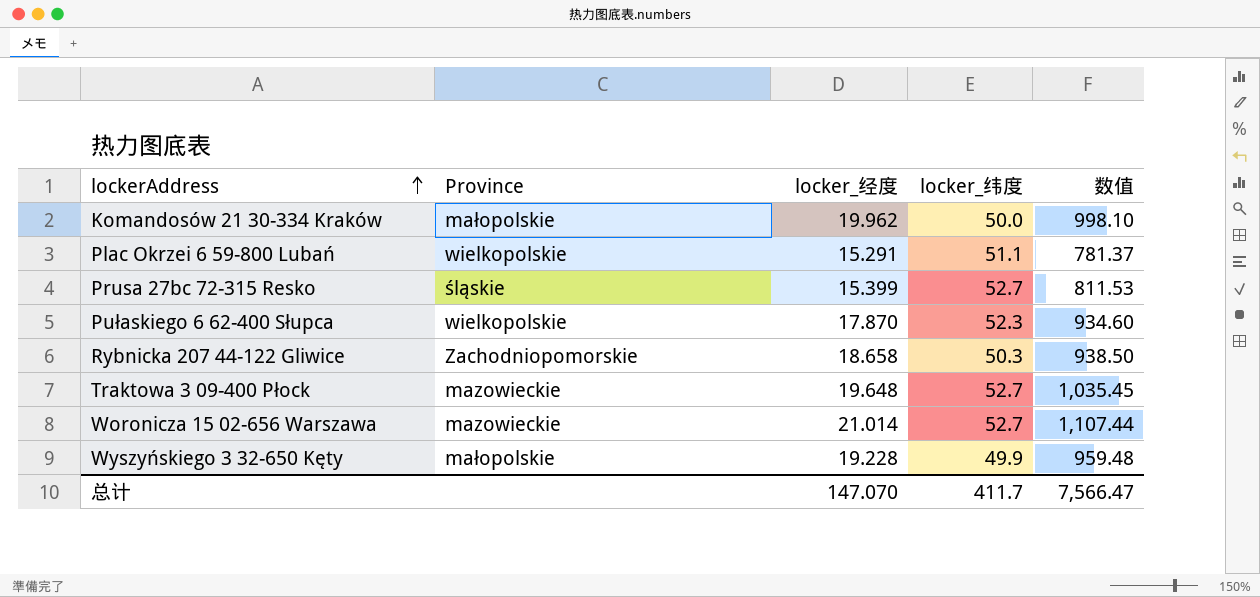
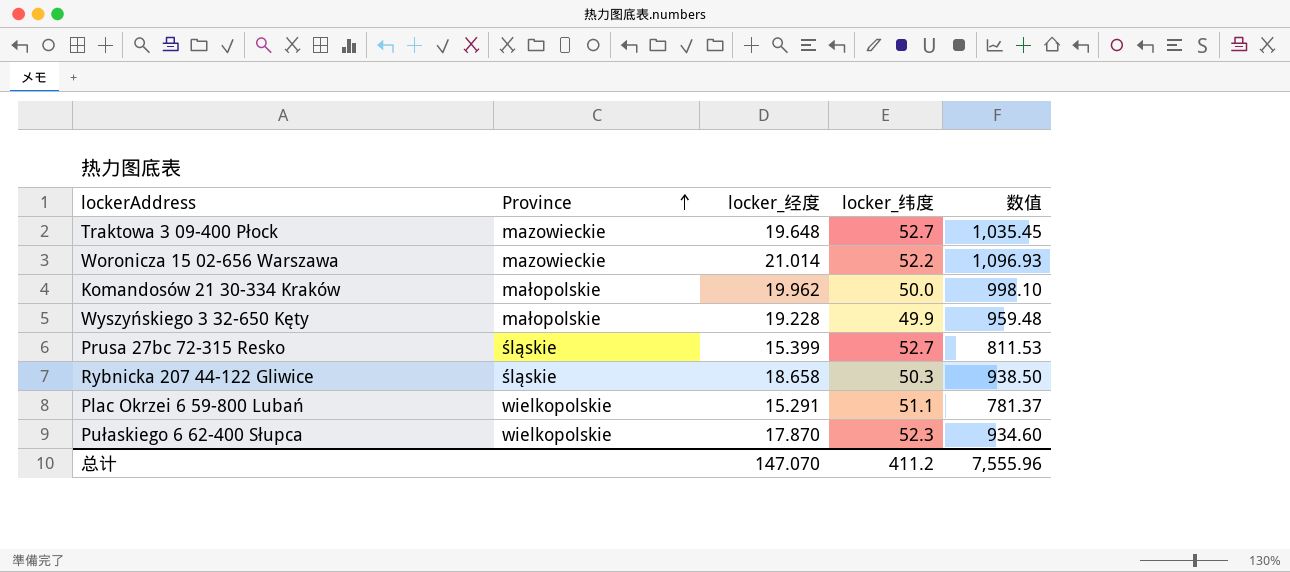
row order: lockerAddress ascending -> Province ascending
Woronicza 15 02-656 Warszawa | locker_纬度: 52.7 -> 52.2
Woronicza 15 02-656 Warszawa | 数值: 1,107.44 -> 1,096.93
Rybnicka 207 44-122 Gliwice | Province: Zachodniopomorskie -> śląskie
总计 | locker_纬度: 411.7 -> 411.2
总计 | 数值: 7,566.47 -> 7,555.96

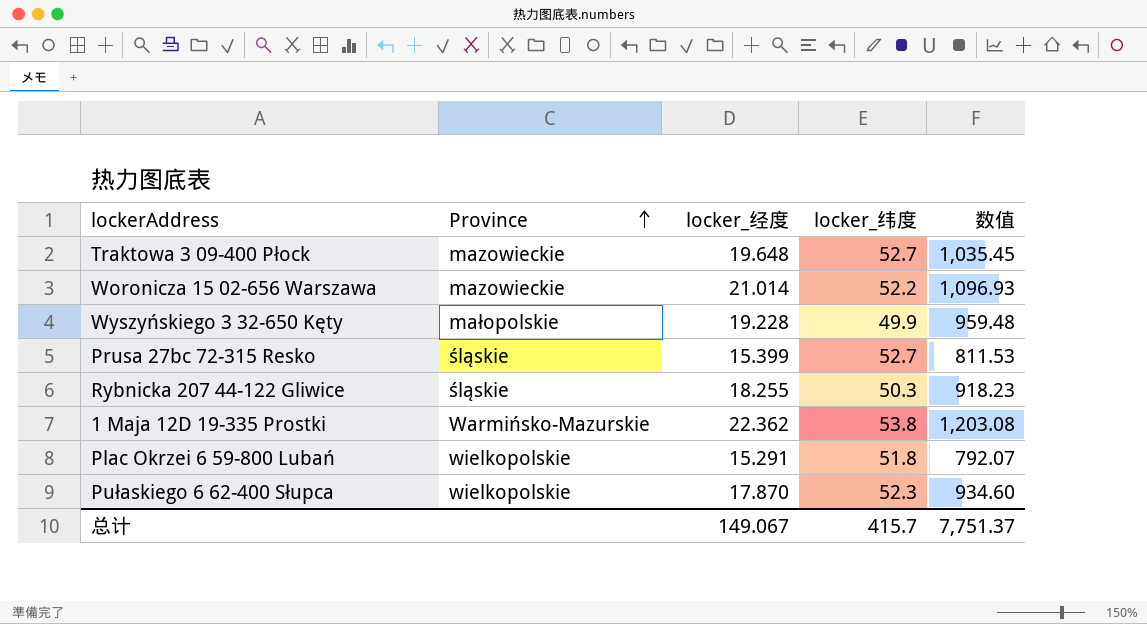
row Komandosów 21 30-334 Kraków: małopolskie | 19.962 | 50.0 | 998.10 -> none
Rybnicka 207 44-122 Gliwice | locker_经度: 18.658 -> 18.255
Rybnicka 207 44-122 Gliwice | 数值: 938.50 -> 918.23
row 1 Maja 12D 19-335 Prostki: none -> Warmińsko-Mazurskie | 22.362 | 53.8 | 1,203.08
Plac Okrzei 6 59-800 Lubań | locker_纬度: 51.1 -> 51.8
Plac Okrzei 6 59-800 Lubań | 数值: 781.37 -> 792.07
总计 | locker_经度: 147.070 -> 149.067
总计 | locker_纬度: 411.2 -> 415.7
总计 | 数值: 7,555.96 -> 7,751.37

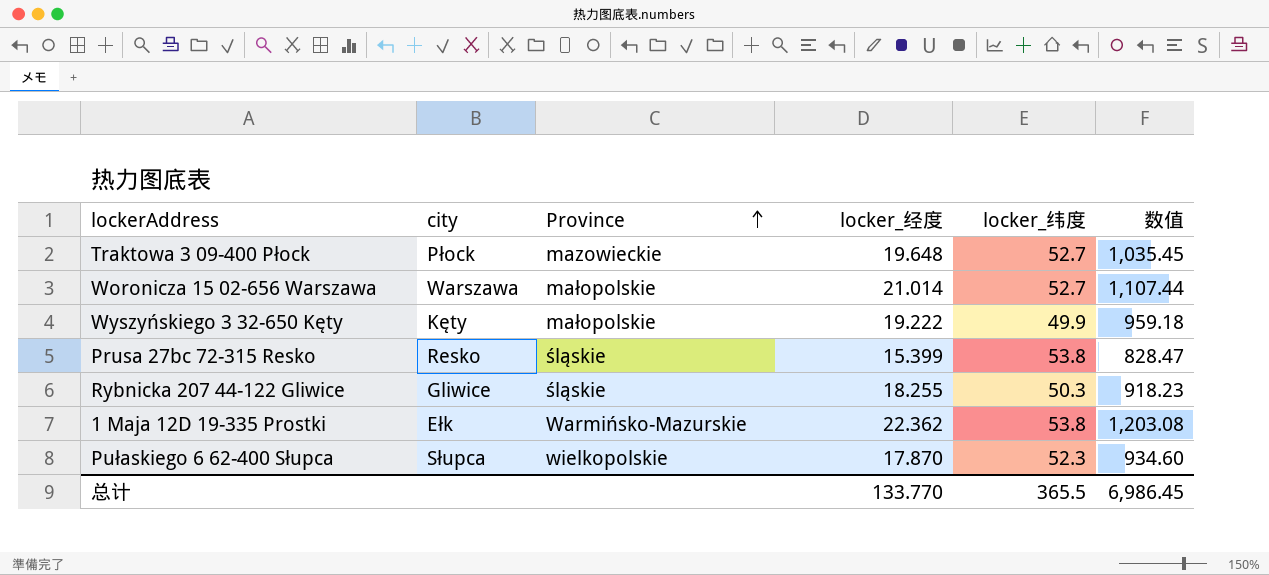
column city | position: none -> 2
row Plac Okrzei 6 59-800 Lubań: wielkopolskie | 15.291 | 51.8 | 792.07 -> none
Woronicza 15 02-656 Warszawa | Province: mazowieckie -> małopolskie
Woronicza 15 02-656 Warszawa | locker_纬度: 52.2 -> 52.7
Woronicza 15 02-656 Warszawa | 数值: 1,096.93 -> 1,107.44
Wyszyńskiego 3 32-650 Kęty | locker_经度: 19.228 -> 19.222
Wyszyńskiego 3 32-650 Kęty | 数值: 959.48 -> 959.18
Prusa 27bc 72-315 Resko | locker_纬度: 52.7 -> 53.8
Prusa 27bc 72-315 Resko | 数值: 811.53 -> 828.47
总计 | locker_经度: 149.067 -> 133.770
总计 | locker_纬度: 415.7 -> 365.5
总计 | 数值: 7,751.37 -> 6,986.45

